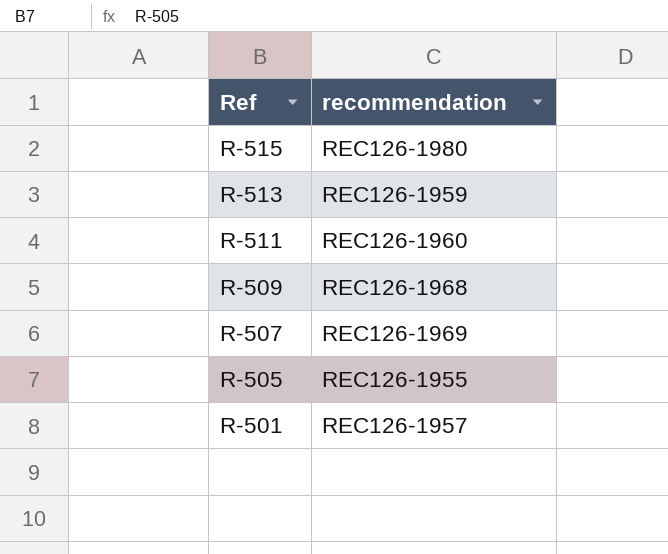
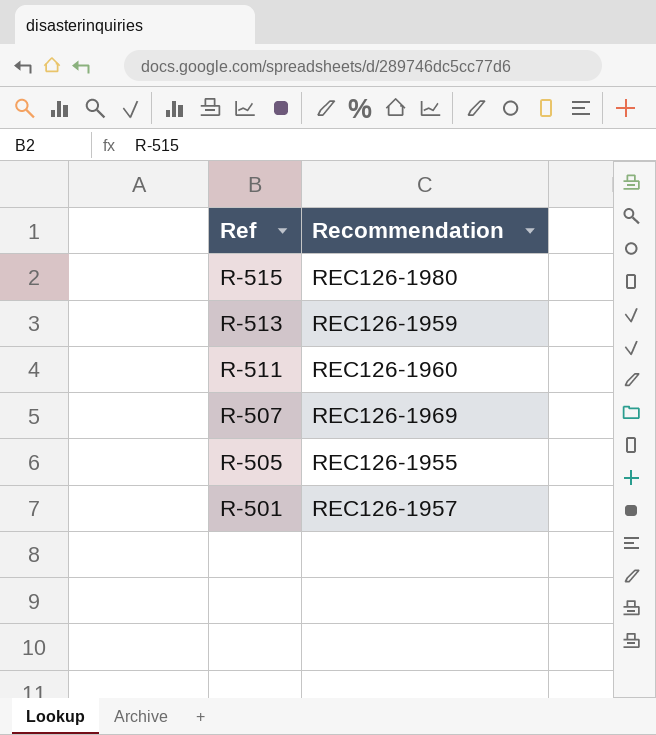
column name: recommendation -> Recommendation
row R-509: REC126-1968 -> none

